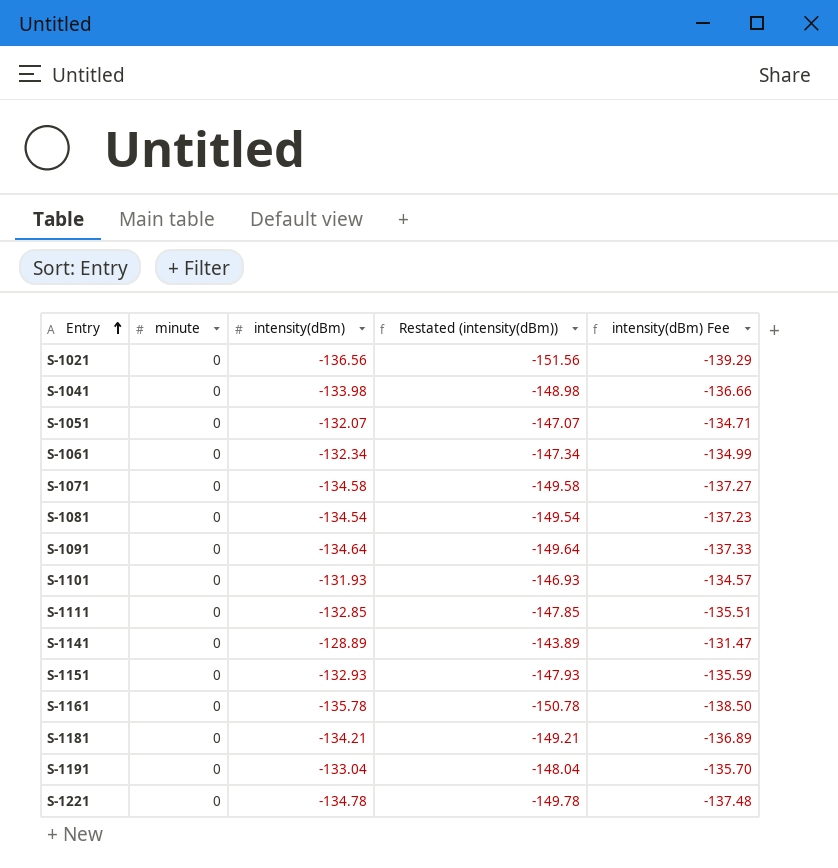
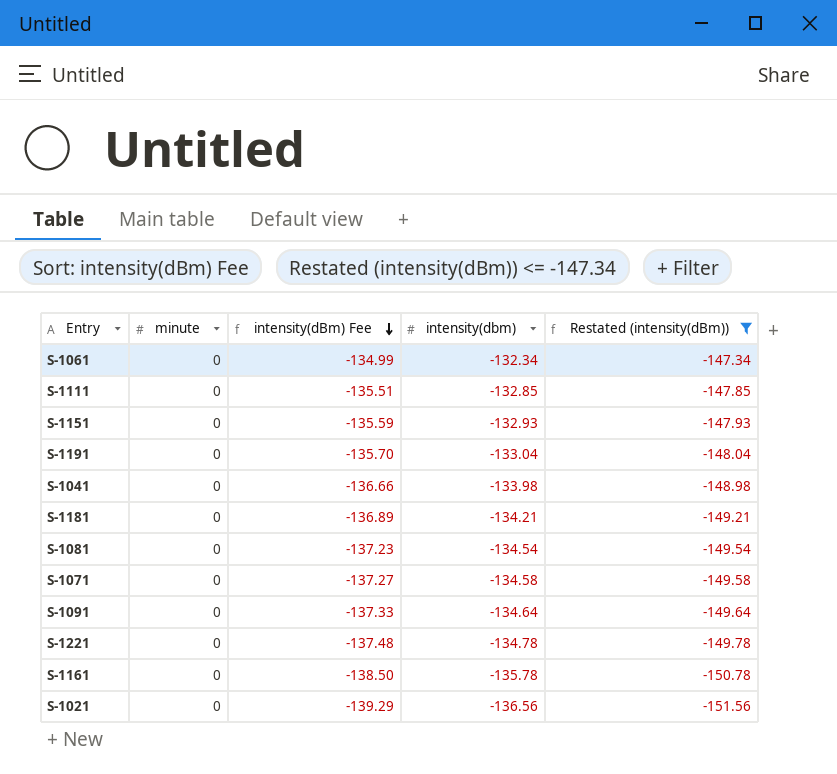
filter: none -> Restated (intensity(dBm)) <= -147.34
row order: Entry ascending -> intensity(dBm) Fee descending
column intensity(dBm) Fee | position: 5 -> 3
column name: intensity(dBm) -> intensity(dbm)

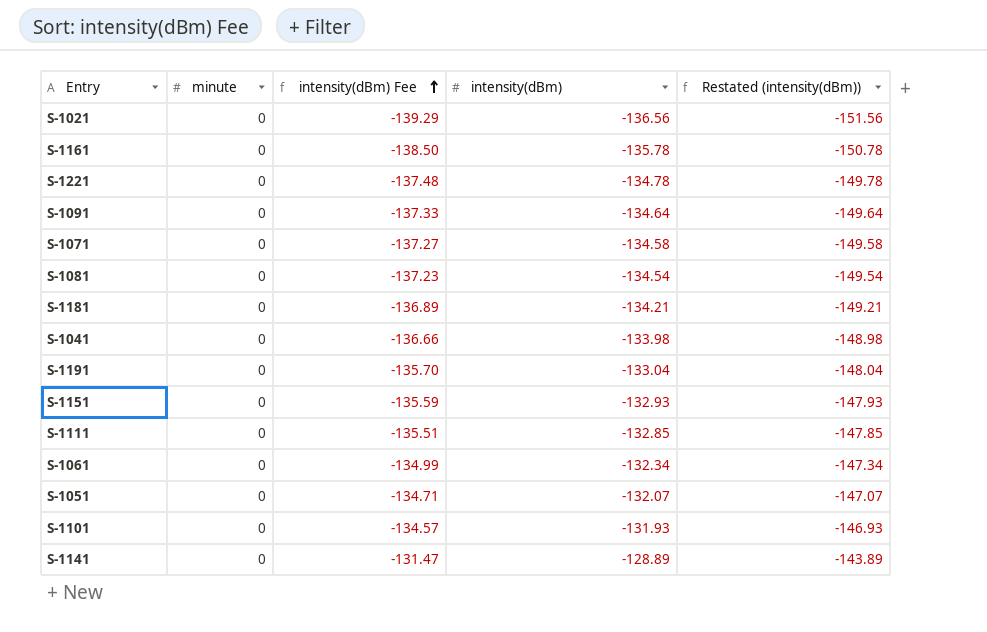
filter: Restated (intensity(dBm)) <= -147.34 -> none
row order: intensity(dBm) Fee descending -> intensity(dBm) Fee ascending
column name: intensity(dbm) -> intensity(dBm)

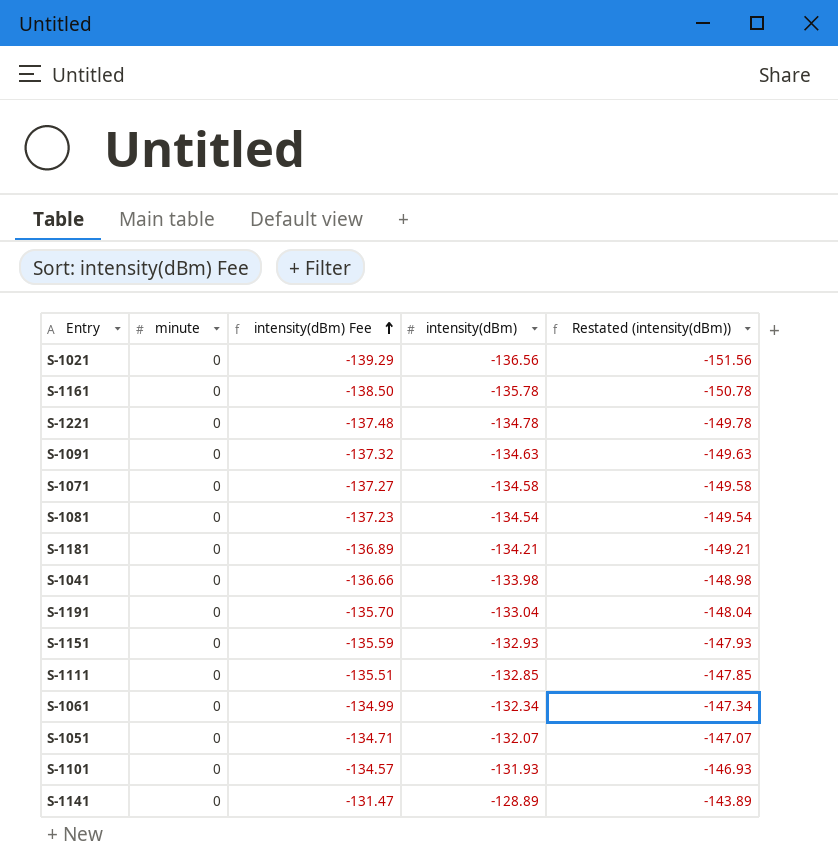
S-1091 | intensity(dBm) Fee: -137.33 -> -137.32
S-1091 | intensity(dBm): -134.64 -> -134.63
S-1091 | Restated (intensity(dBm)): -149.64 -> -149.63

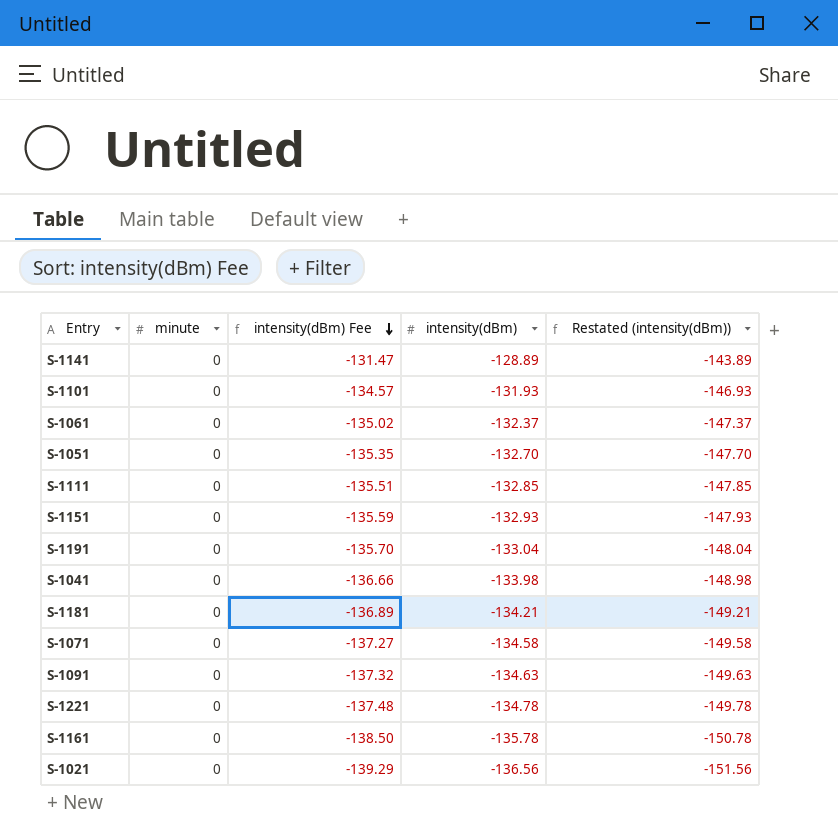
row order: intensity(dBm) Fee ascending -> intensity(dBm) Fee descending
row S-1081: 0 | -137.23 | -134.54 | -149.54 -> none
S-1061 | intensity(dBm) Fee: -134.99 -> -135.02
S-1061 | intensity(dBm): -132.34 -> -132.37
S-1061 | Restated (intensity(dBm)): -147.34 -> -147.37
S-1051 | intensity(dBm) Fee: -134.71 -> -135.35
S-1051 | intensity(dBm): -132.07 -> -132.70
S-1051 | Restated (intensity(dBm)): -147.07 -> -147.70

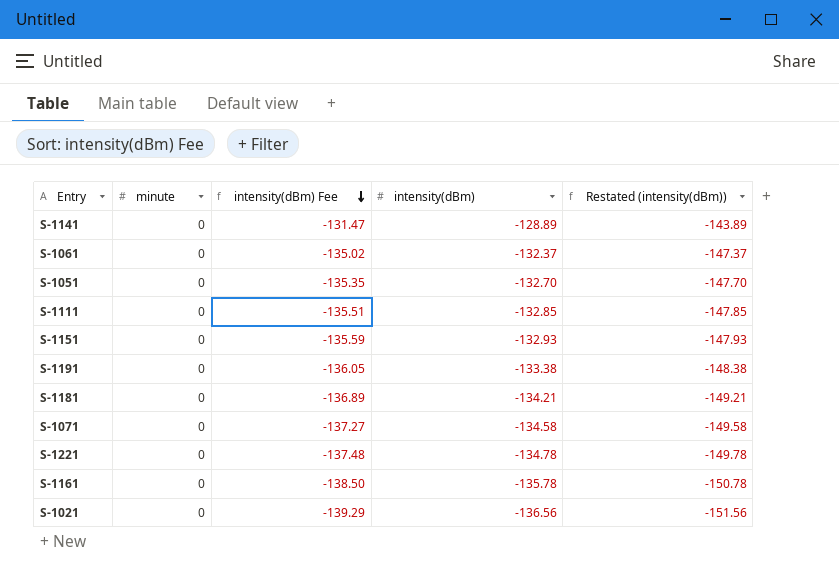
row S-1101: 0 | -134.57 | -131.93 | -146.93 -> none
row S-1041: 0 | -136.66 | -133.98 | -148.98 -> none
row S-1091: 0 | -137.32 | -134.63 | -149.63 -> none
S-1191 | intensity(dBm) Fee: -135.70 -> -136.05
S-1191 | intensity(dBm): -133.04 -> -133.38
S-1191 | Restated (intensity(dBm)): -148.04 -> -148.38

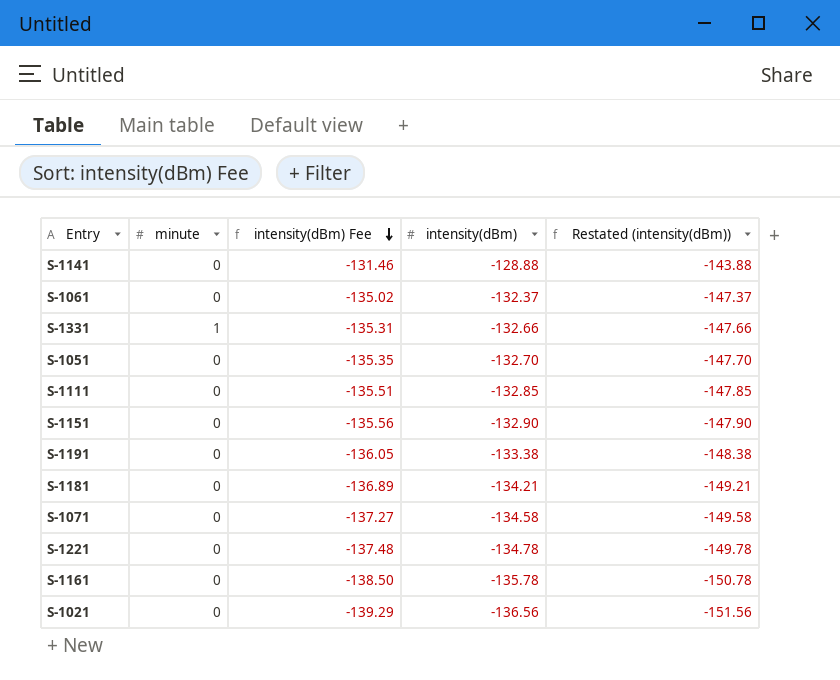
S-1141 | intensity(dBm) Fee: -131.47 -> -131.46
S-1141 | intensity(dBm): -128.89 -> -128.88
S-1141 | Restated (intensity(dBm)): -143.89 -> -143.88
row S-1331: none -> 1 | -135.31 | -132.66 | -147.66
S-1151 | intensity(dBm) Fee: -135.59 -> -135.56
S-1151 | intensity(dBm): -132.93 -> -132.90
S-1151 | Restated (intensity(dBm)): -147.93 -> -147.90

